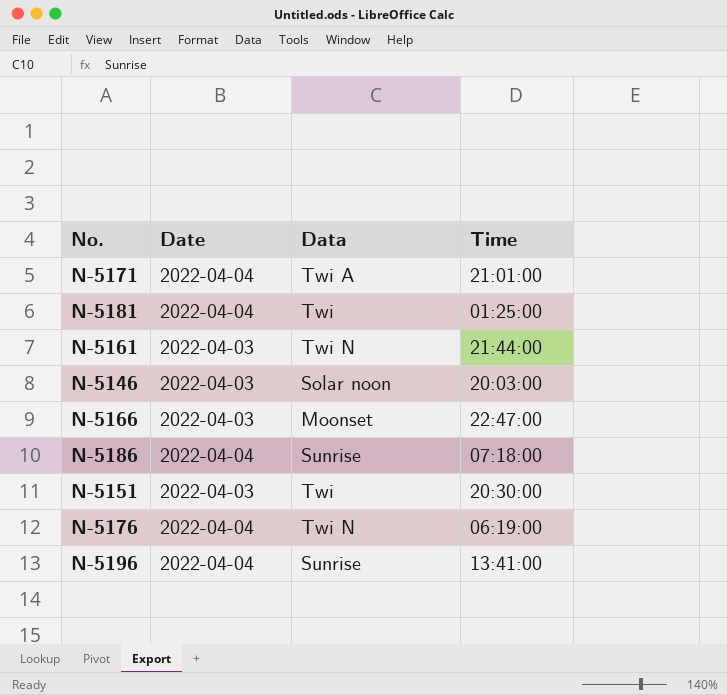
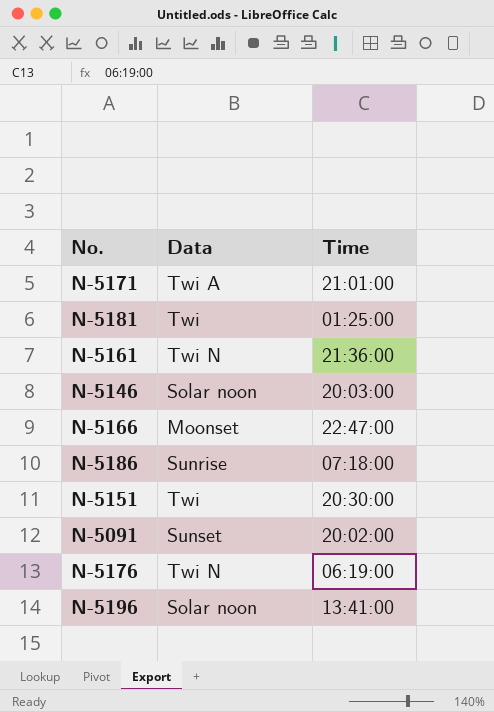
column Date | position: 2 -> none
N-5161 | Time: 21:44:00 -> 21:36:00
row N-5091: none -> Sunset | 20:02:00
N-5196 | Data: Sunrise -> Solar noon

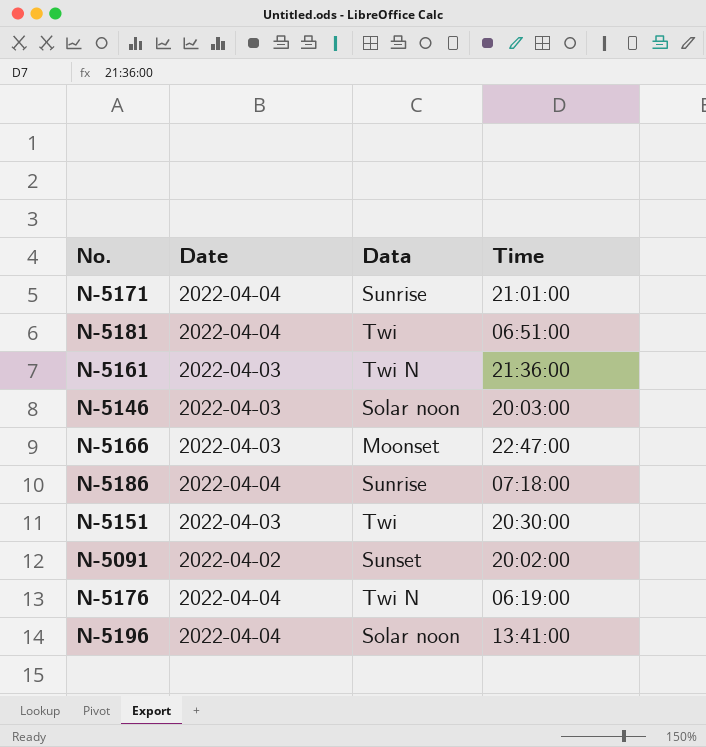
column Date | position: none -> 2
N-5171 | Data: Twi A -> Sunrise
N-5181 | Time: 01:25:00 -> 06:51:00

